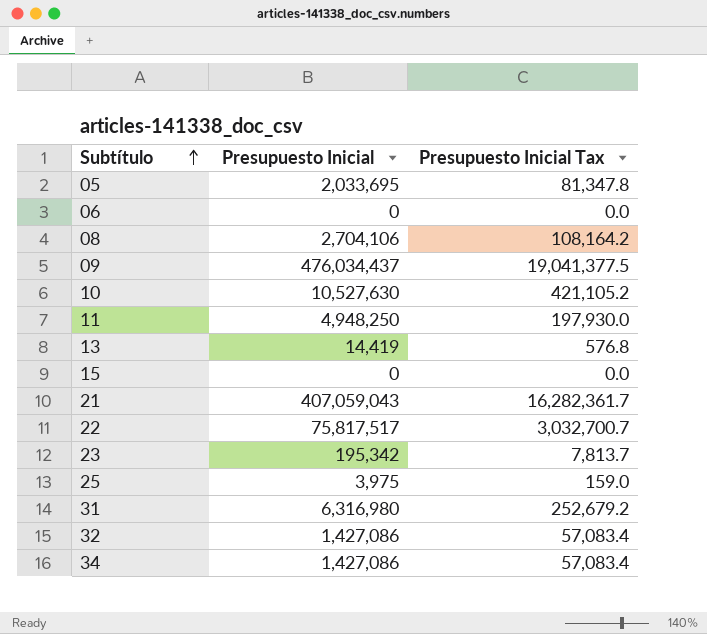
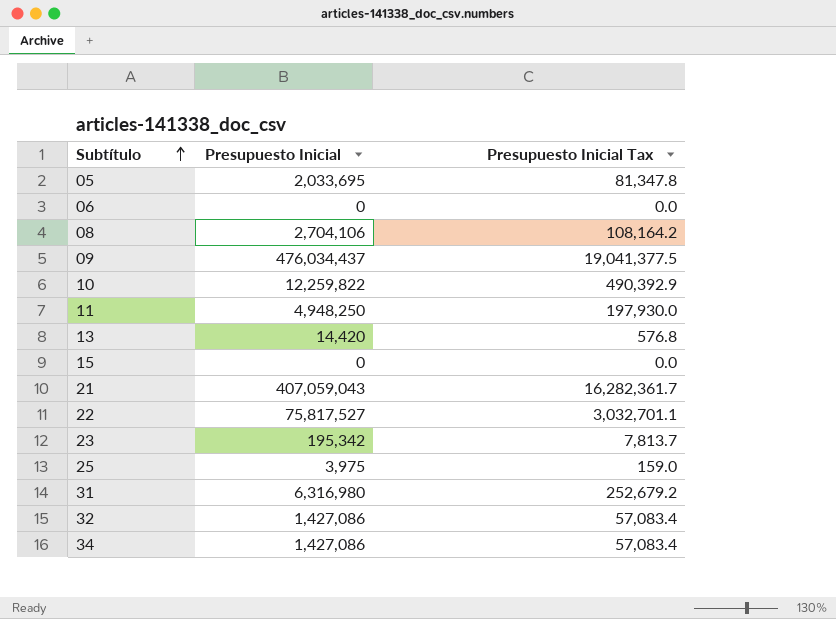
10 | Presupuesto Inicial: 10,527,630 -> 12,259,822
10 | Presupuesto Inicial Tax: 421,105.2 -> 490,392.9
13 | Presupuesto Inicial: 14,419 -> 14,420
22 | Presupuesto Inicial: 75,817,517 -> 75,817,527
22 | Presupuesto Inicial Tax: 3,032,700.7 -> 3,032,701.1

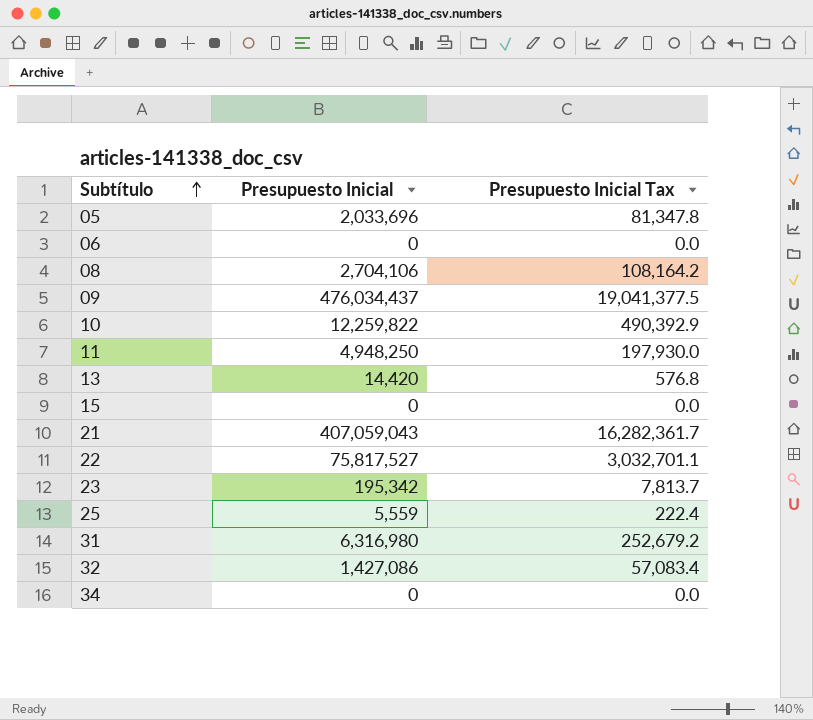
05 | Presupuesto Inicial: 2,033,695 -> 2,033,696
25 | Presupuesto Inicial: 3,975 -> 5,559
25 | Presupuesto Inicial Tax: 159.0 -> 222.4
34 | Presupuesto Inicial: 1,427,086 -> 0
34 | Presupuesto Inicial Tax: 57,083.4 -> 0.0

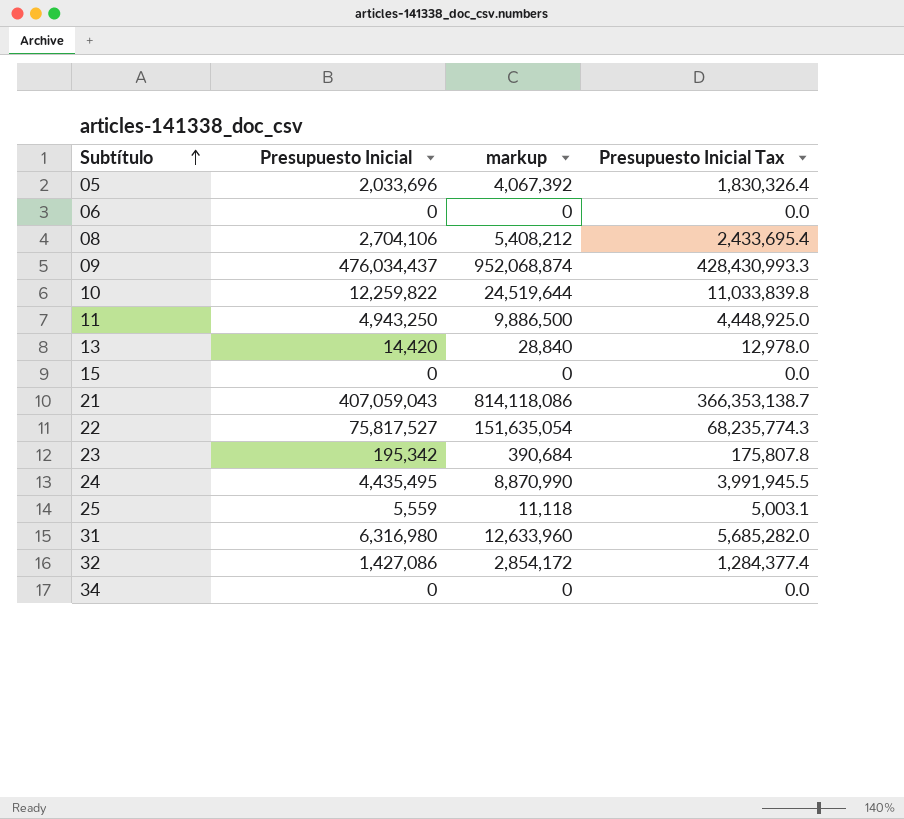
column markup | formula: none -> [Presupuesto Inicial] * 2
column Presupuesto Inicial Tax | formula: [Presupuesto Inicial] * 0.04 -> [Presupuesto Inicial] * 0.9
11 | Presupuesto Inicial: 4,948,250 -> 4,943,250
row 24: none -> 4,435,495 | 8,870,990 | 3,991,945.5

